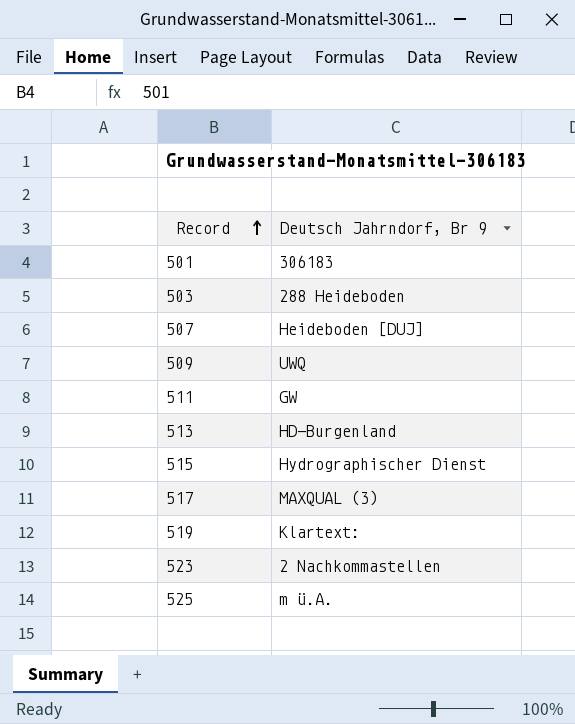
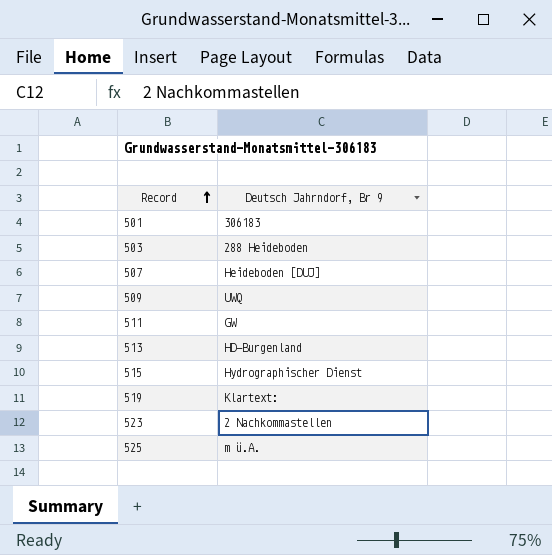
row 517: MAXQUAL (3) -> none

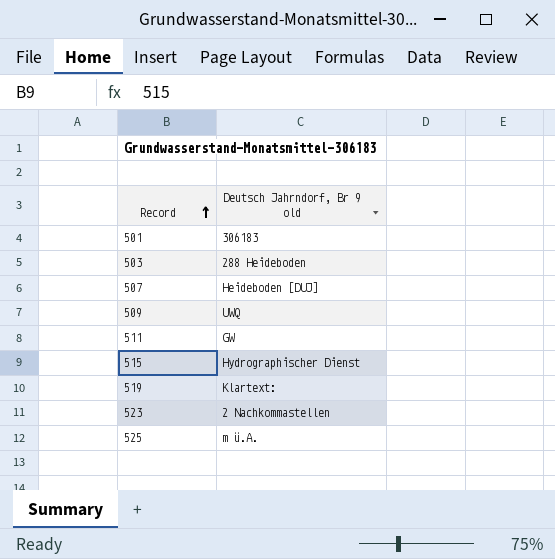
column name: Deutsch Jahrndorf, Br 9 -> Deutsch Jahrndorf, Br 9 old
row 513: HD-Burgenland -> none

